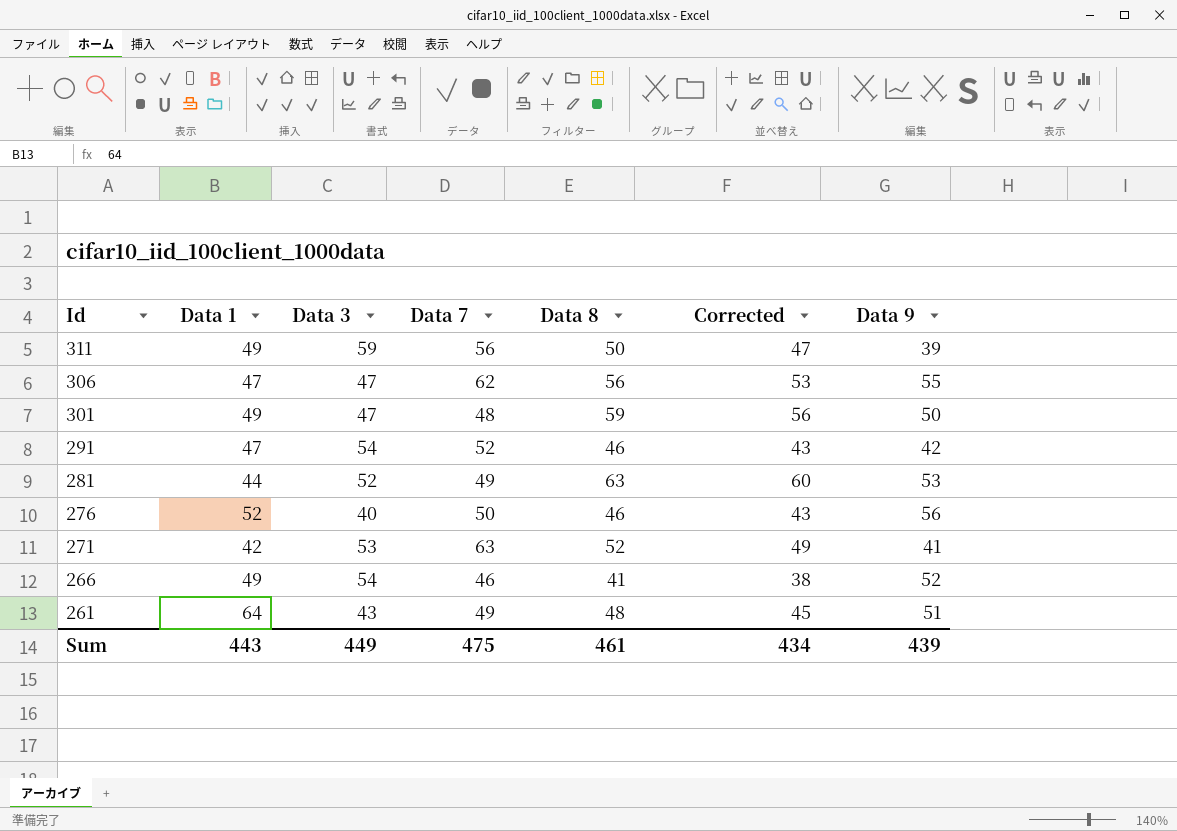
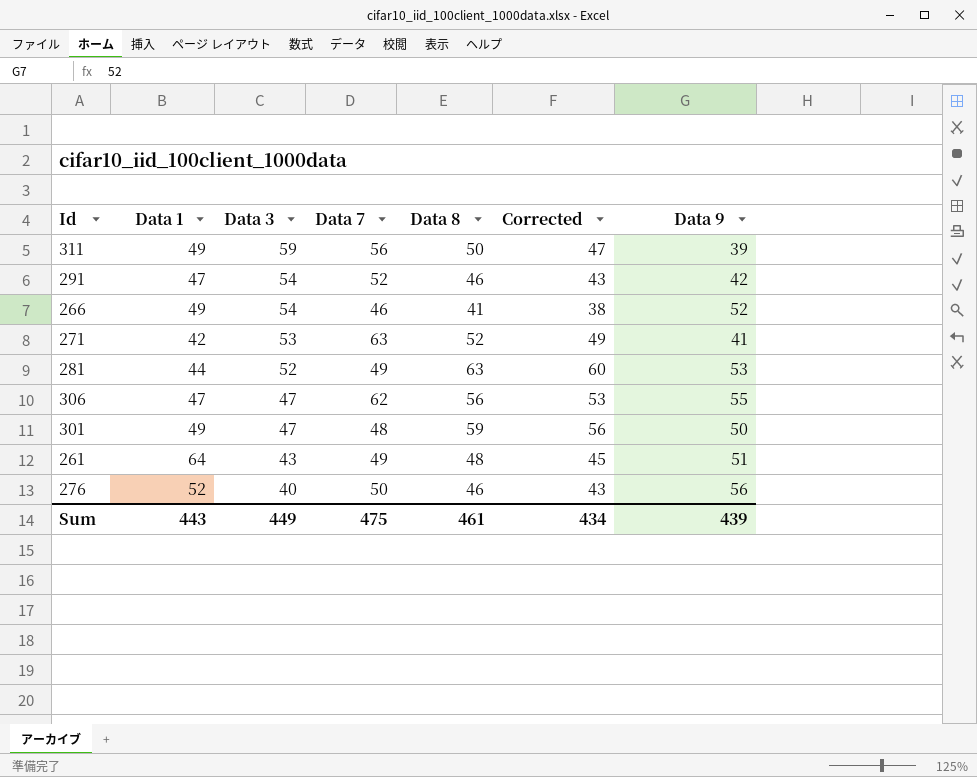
row order: Id descending -> Data 3 descending

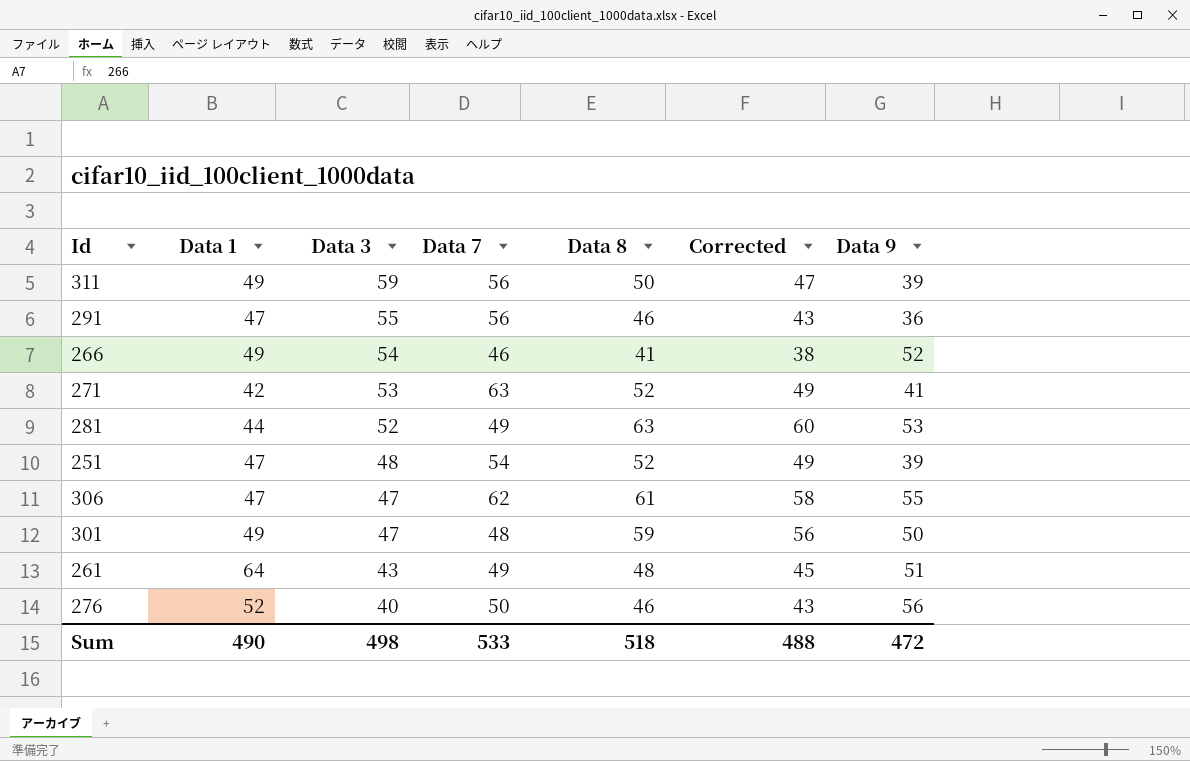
291 | Data 3: 54 -> 55
291 | Data 7: 52 -> 56
291 | Data 9: 42 -> 36
row 251: none -> 47 | 48 | 54 | 52 | 49 | 39
306 | Data 8: 56 -> 61
306 | Corrected: 53 -> 58
Sum | Data 1: 443 -> 490
Sum | Data 3: 449 -> 498
Sum | Data 7: 475 -> 533
Sum | Data 8: 461 -> 518
Sum | Corrected: 434 -> 488
Sum | Data 9: 439 -> 472

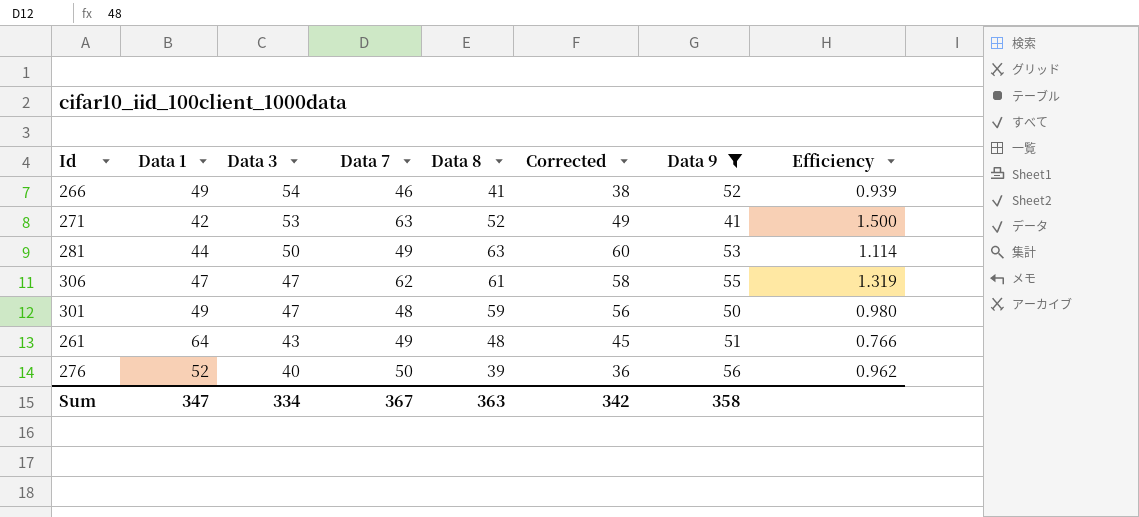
filter: none -> Data 9 >= 41
column Efficiency | formula: none -> [Data 7] / [Data 1]
281 | Data 3: 52 -> 50
276 | Data 8: 46 -> 39
276 | Corrected: 43 -> 36
Sum | Data 1: 490 -> 347
Sum | Data 3: 498 -> 334
Sum | Data 7: 533 -> 367
Sum | Data 8: 518 -> 363
Sum | Corrected: 488 -> 342
Sum | Data 9: 472 -> 358

